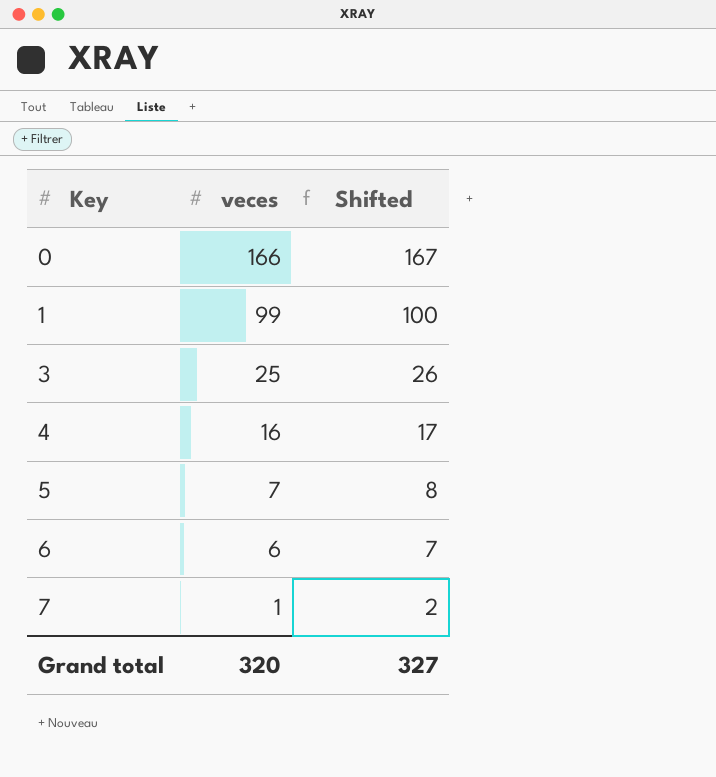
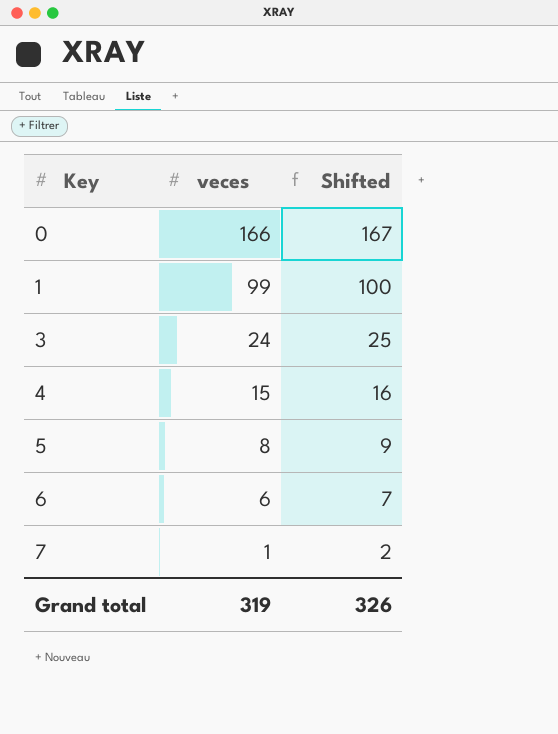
3 | veces: 25 -> 24
3 | Shifted: 26 -> 25
4 | veces: 16 -> 15
4 | Shifted: 17 -> 16
5 | veces: 7 -> 8
5 | Shifted: 8 -> 9
Grand total | veces: 320 -> 319
Grand total | Shifted: 327 -> 326

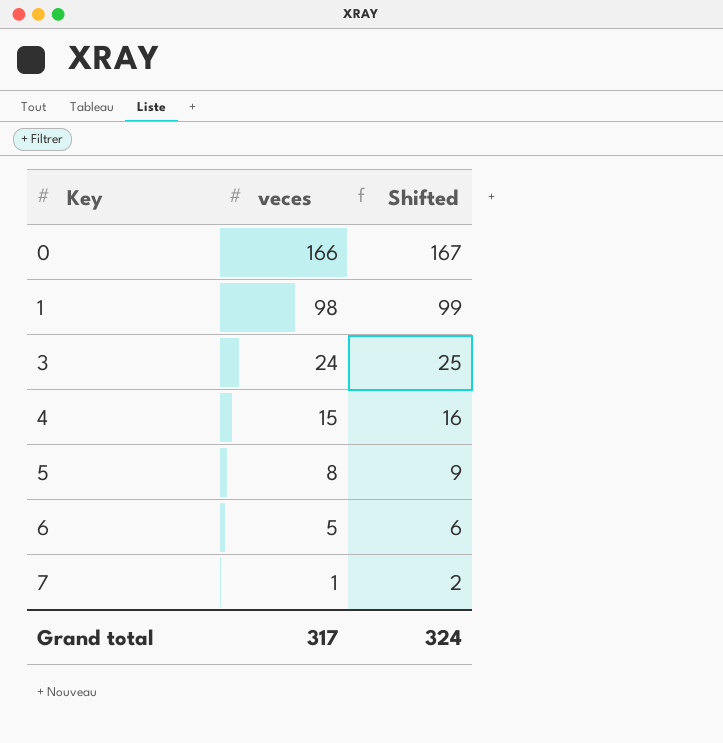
1 | veces: 99 -> 98
1 | Shifted: 100 -> 99
6 | veces: 6 -> 5
6 | Shifted: 7 -> 6
Grand total | veces: 319 -> 317
Grand total | Shifted: 326 -> 324

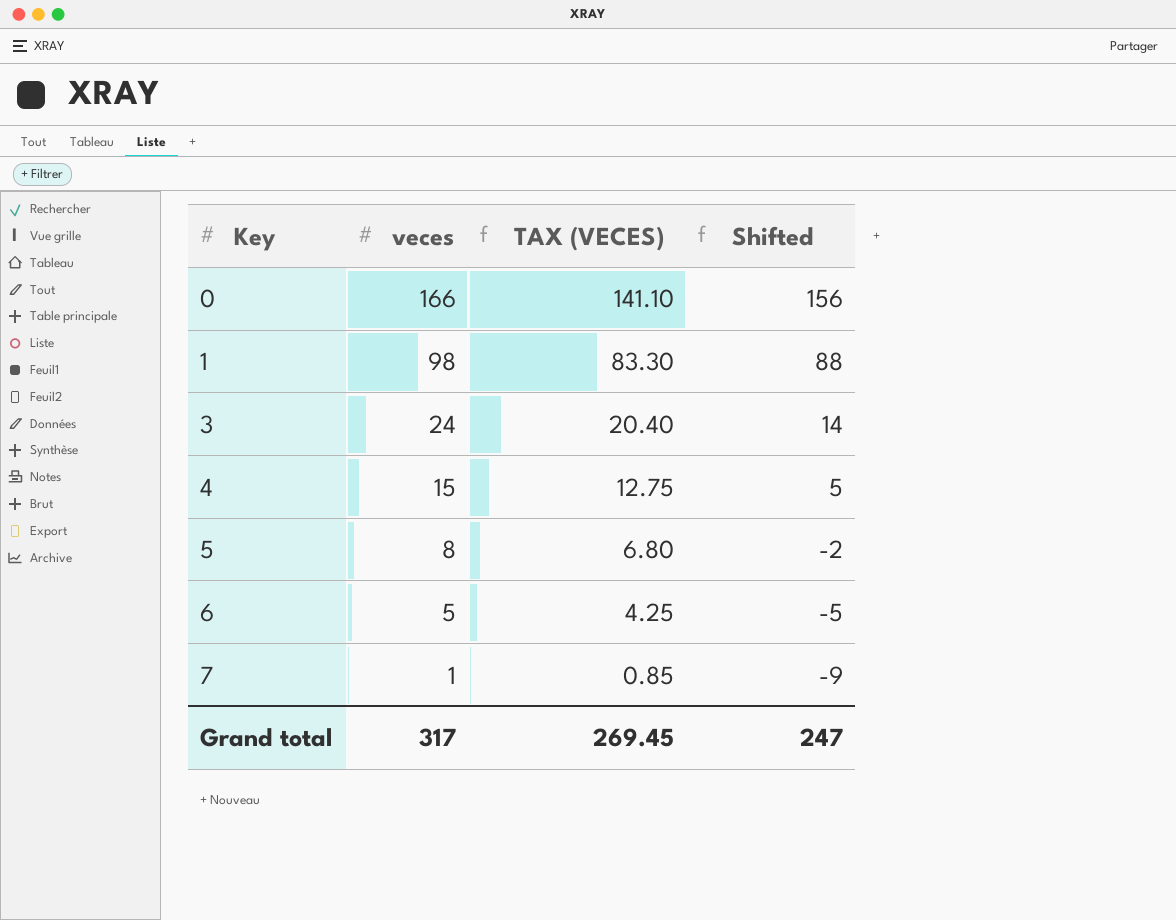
column TAX (VECES) | formula: none -> [veces] * 0.85
column Shifted | formula: [veces] + 1 -> [veces] - 10
Grand total | Shifted: 324 -> 247

